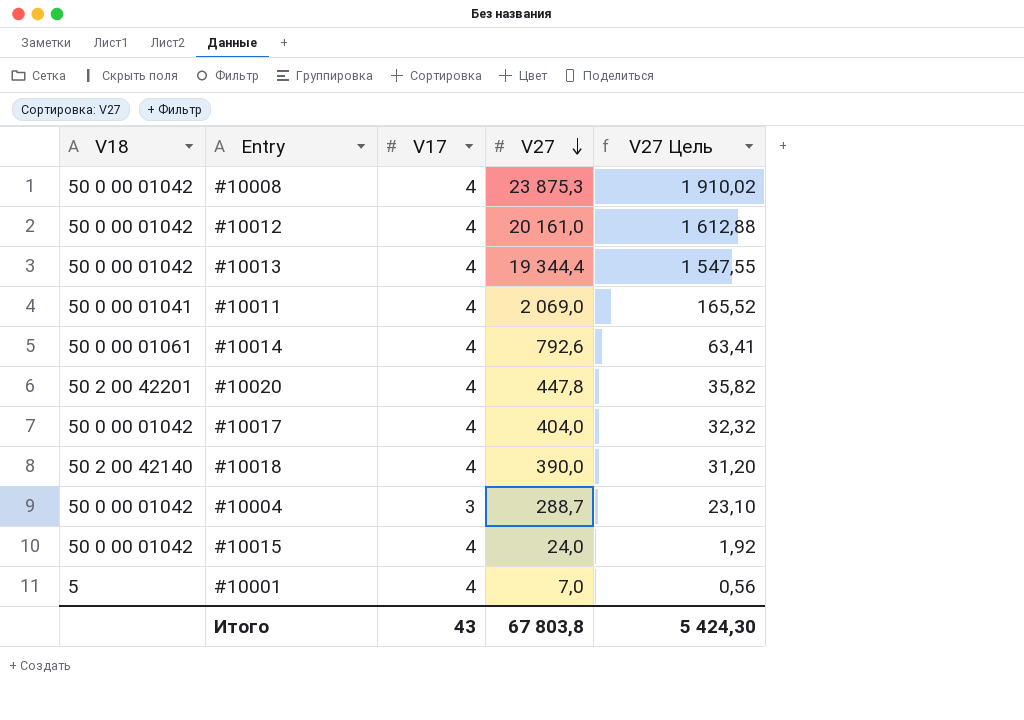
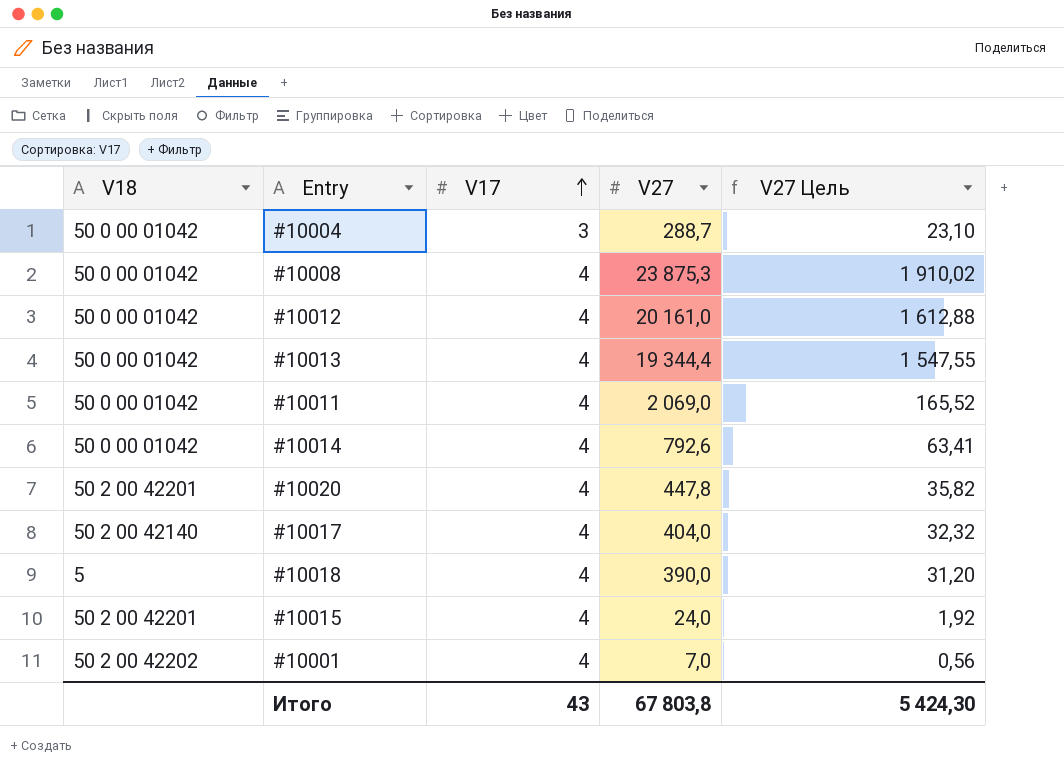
row order: V27 descending -> V17 ascending
#10011 | V18: 50 0 00 01041 -> 50 0 00 01042
#10014 | V18: 50 0 00 01061 -> 50 0 00 01042
#10017 | V18: 50 0 00 01042 -> 50 2 00 42140
#10018 | V18: 50 2 00 42140 -> 5
#10015 | V18: 50 0 00 01042 -> 50 2 00 42201
#10001 | V18: 5 -> 50 2 00 42202

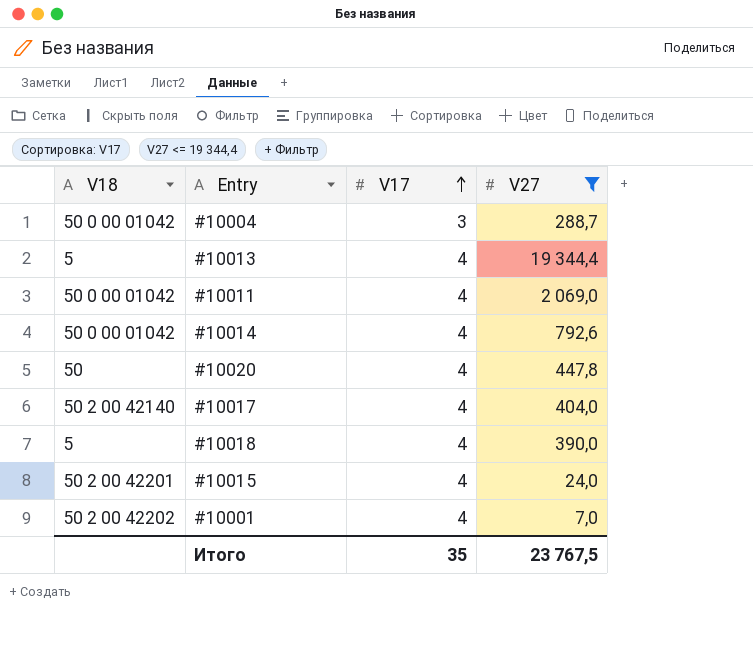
filter: none -> V27 <= 19 344,4
column V27 Цель | formula: [V27] * 0,08 -> none
#10013 | V18: 50 0 00 01042 -> 5
#10020 | V18: 50 2 00 42201 -> 50
Итого | V17: 43 -> 35
Итого | V27: 67 803,8 -> 23 767,5

